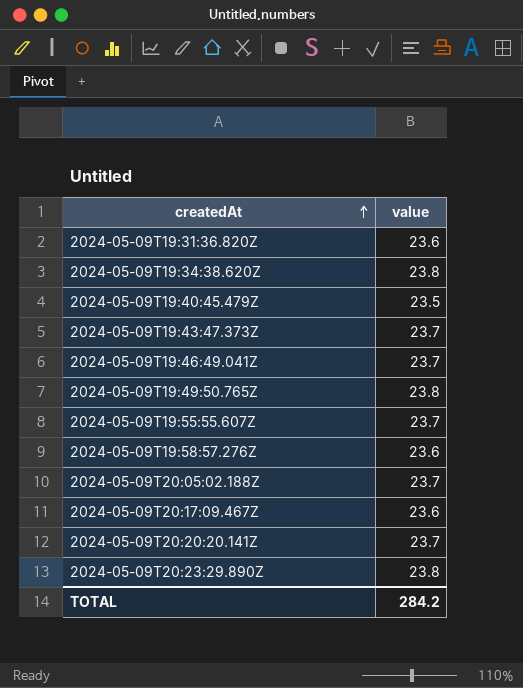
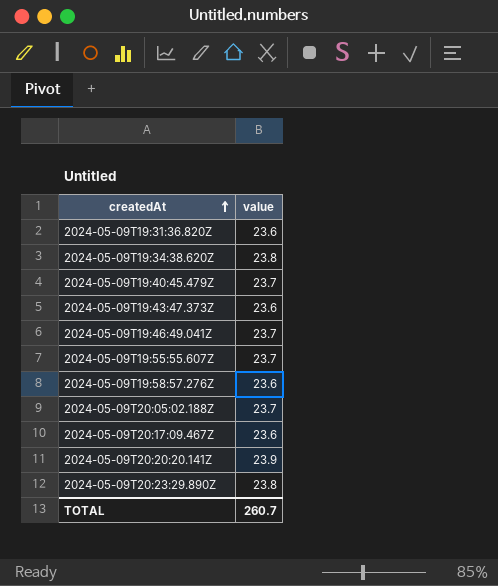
row 2024-05-09T19:49:50.765Z: 23.8 -> none
2024-05-09T19:40:45.479Z | value: 23.5 -> 23.7
2024-05-09T19:43:47.373Z | value: 23.7 -> 23.6
2024-05-09T20:20:20.141Z | value: 23.7 -> 23.9
TOTAL | value: 284.2 -> 260.7

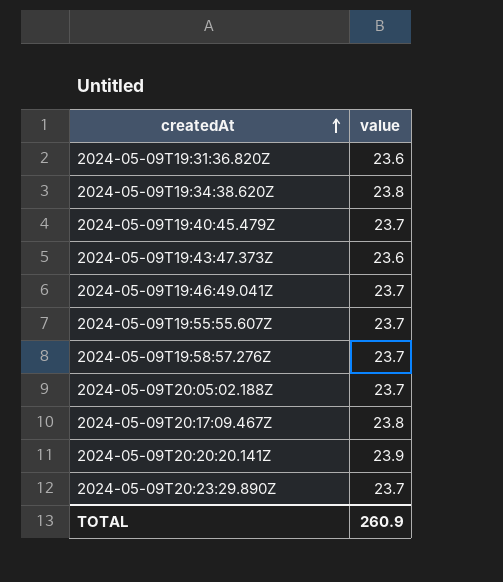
2024-05-09T19:58:57.276Z | value: 23.6 -> 23.7
2024-05-09T20:17:09.467Z | value: 23.6 -> 23.8
2024-05-09T20:23:29.890Z | value: 23.8 -> 23.7
TOTAL | value: 260.7 -> 260.9

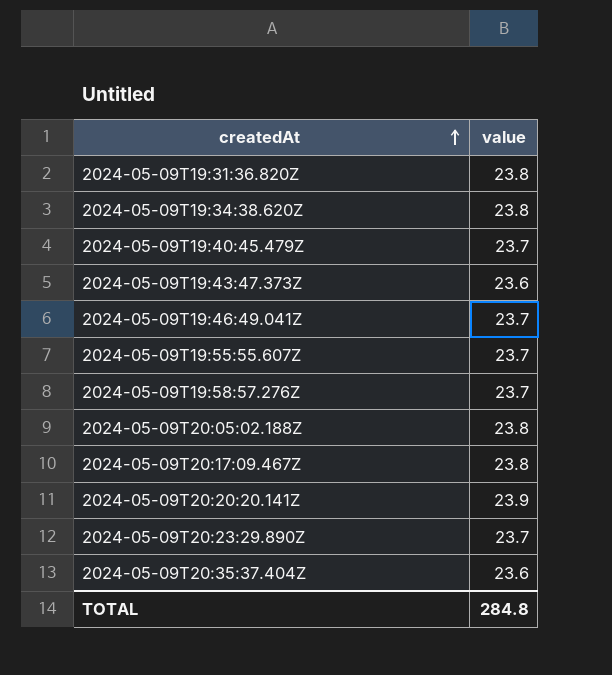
2024-05-09T19:31:36.820Z | value: 23.6 -> 23.8
2024-05-09T20:05:02.188Z | value: 23.7 -> 23.8
row 2024-05-09T20:35:37.404Z: none -> 23.6
TOTAL | value: 260.9 -> 284.8

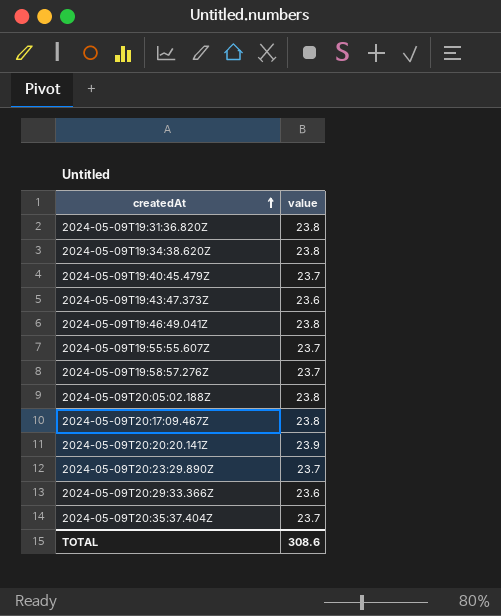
2024-05-09T19:46:49.041Z | value: 23.7 -> 23.8
row 2024-05-09T20:29:33.366Z: none -> 23.6
2024-05-09T20:35:37.404Z | value: 23.6 -> 23.7
TOTAL | value: 284.8 -> 308.6

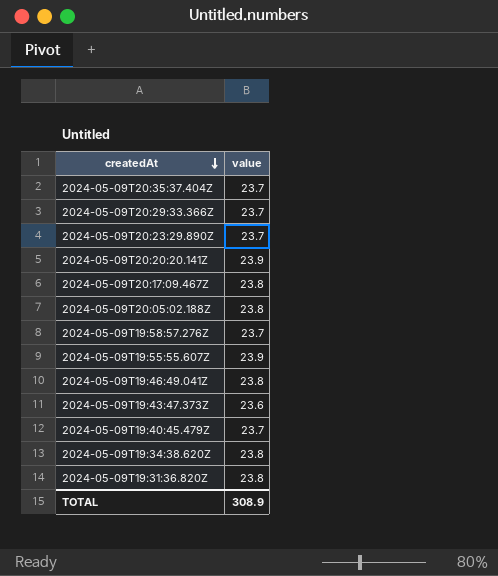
row order: createdAt ascending -> createdAt descending
2024-05-09T20:29:33.366Z | value: 23.6 -> 23.7
2024-05-09T19:55:55.607Z | value: 23.7 -> 23.9
TOTAL | value: 308.6 -> 308.9

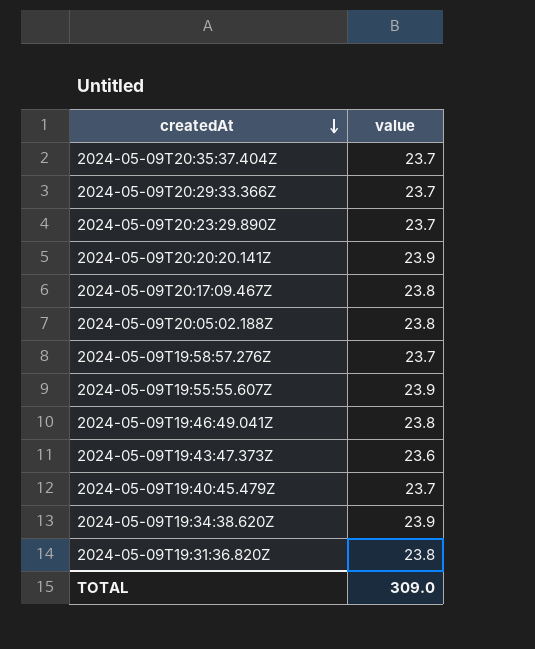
2024-05-09T19:34:38.620Z | value: 23.8 -> 23.9
TOTAL | value: 308.9 -> 309.0

